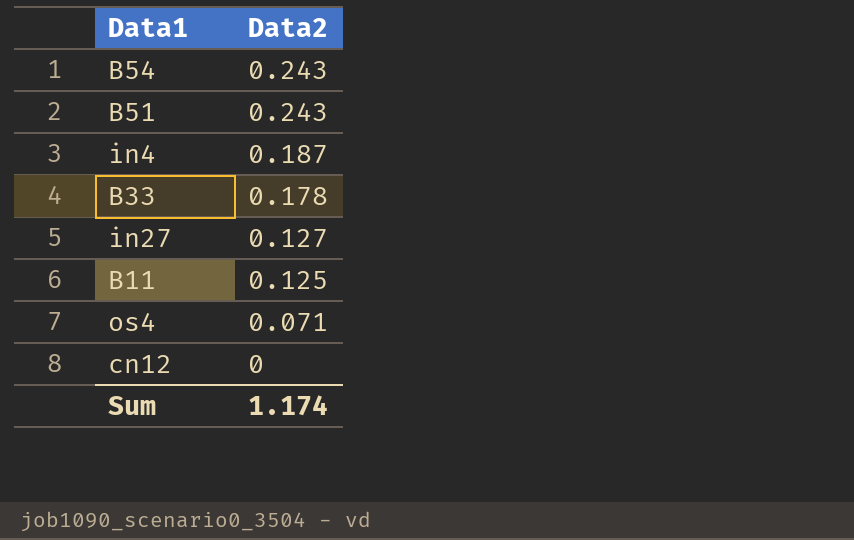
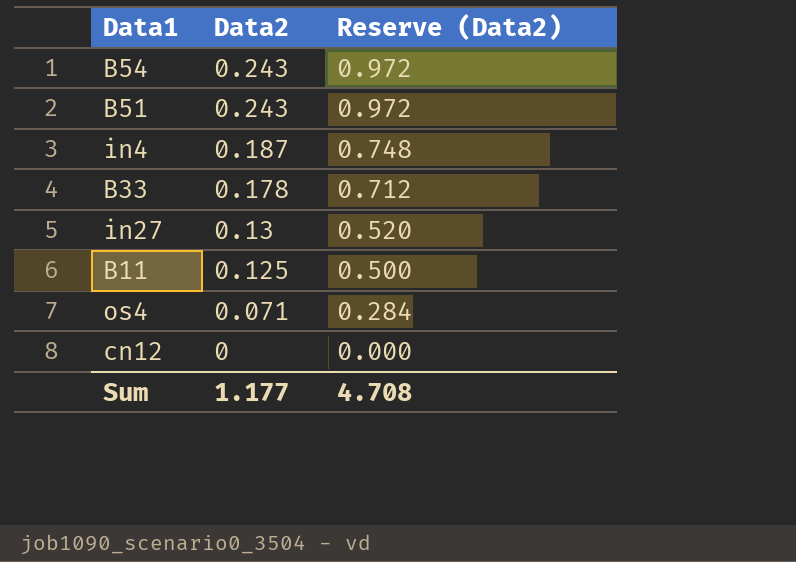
column Reserve (Data2) | formula: none -> [Data2] * 4
in27 | Data2: 0.127 -> 0.13
Sum | Data2: 1.174 -> 1.177

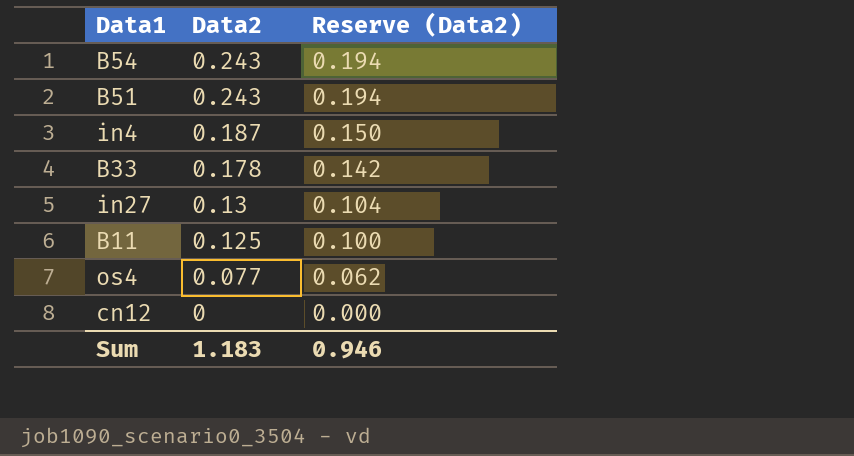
column Reserve (Data2) | formula: [Data2] * 4 -> [Data2] * 0.8
os4 | Data2: 0.071 -> 0.077
Sum | Data2: 1.177 -> 1.183
Sum | Reserve (Data2): 4.708 -> 0.946

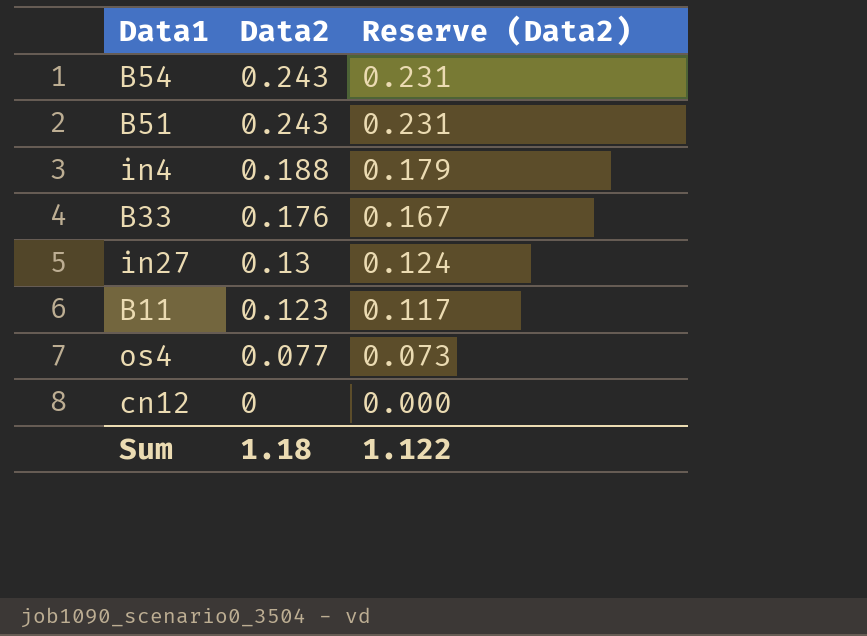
column Reserve (Data2) | formula: [Data2] * 0.8 -> [Data2] * 0.95
in4 | Data2: 0.187 -> 0.188
B33 | Data2: 0.178 -> 0.176
B11 | Data2: 0.125 -> 0.123
Sum | Data2: 1.183 -> 1.18
Sum | Reserve (Data2): 0.946 -> 1.122

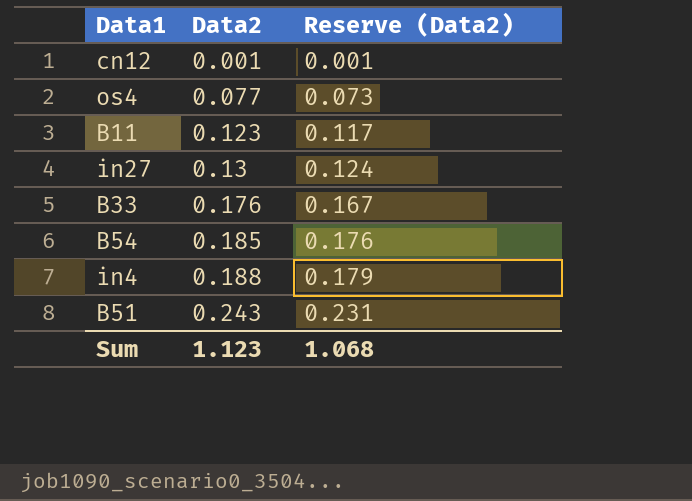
row order: Data2 descending -> Data2 ascending
cn12 | Data2: 0 -> 0.001
cn12 | Reserve (Data2): 0.000 -> 0.001
B54 | Data2: 0.243 -> 0.185
B54 | Reserve (Data2): 0.231 -> 0.176
Sum | Data2: 1.18 -> 1.123
Sum | Reserve (Data2): 1.122 -> 1.068

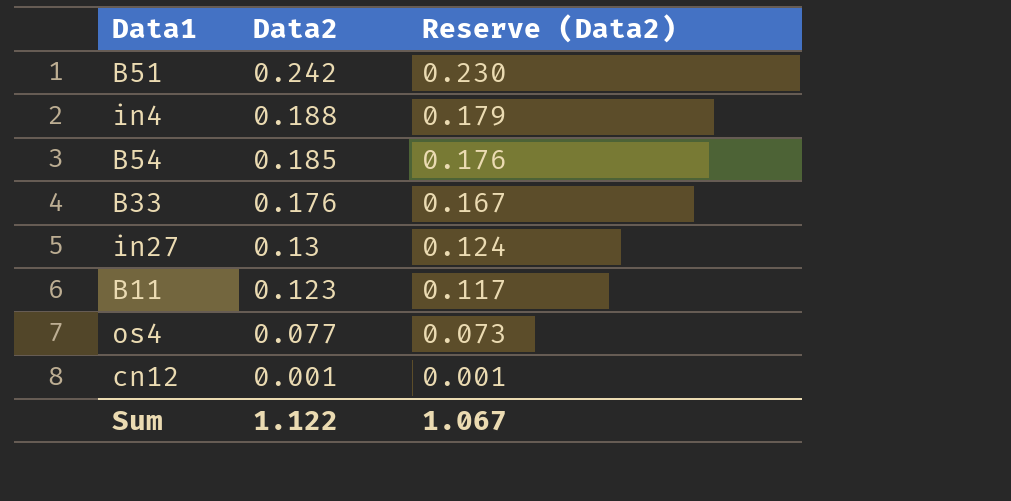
row order: Data2 ascending -> Data2 descending
B51 | Data2: 0.243 -> 0.242
B51 | Reserve (Data2): 0.231 -> 0.230
Sum | Data2: 1.123 -> 1.122
Sum | Reserve (Data2): 1.068 -> 1.067

